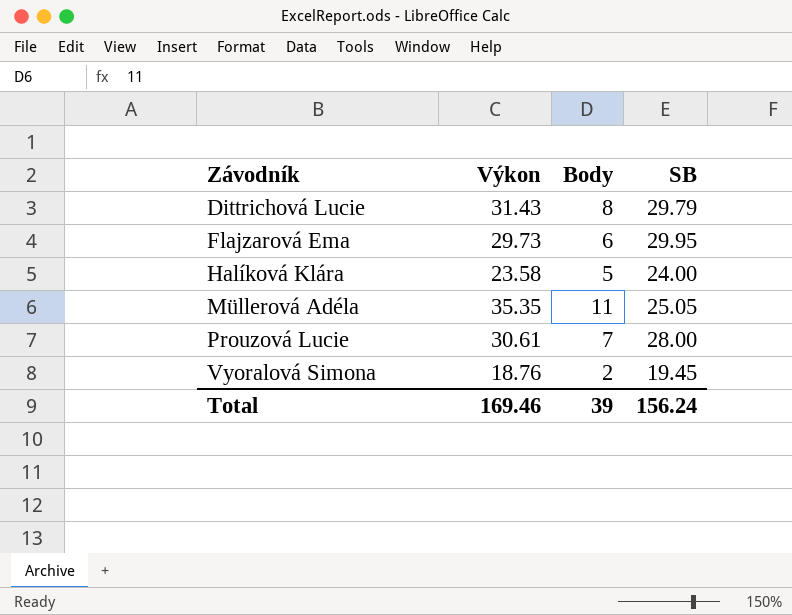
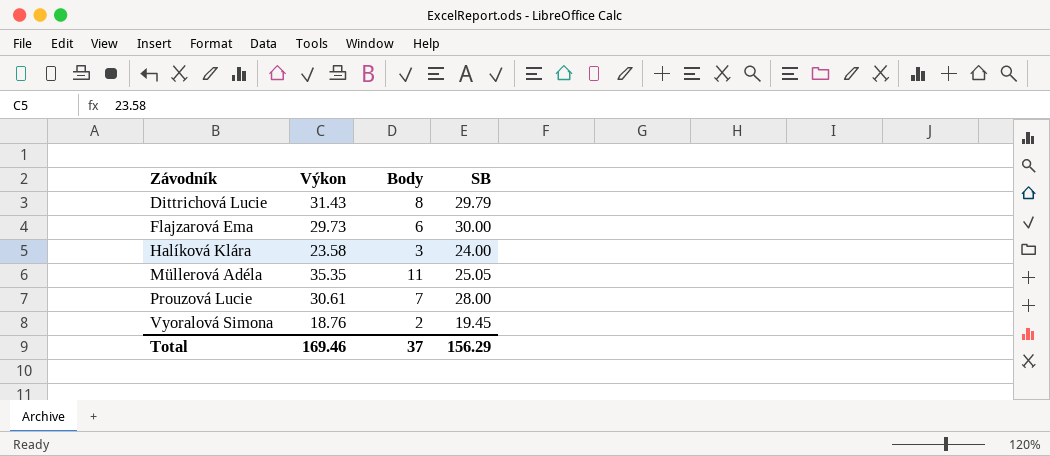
Flajzarová Ema | SB: 29.95 -> 30.00
Halíková Klára | Body: 5 -> 3
Total | Body: 39 -> 37
Total | SB: 156.24 -> 156.29

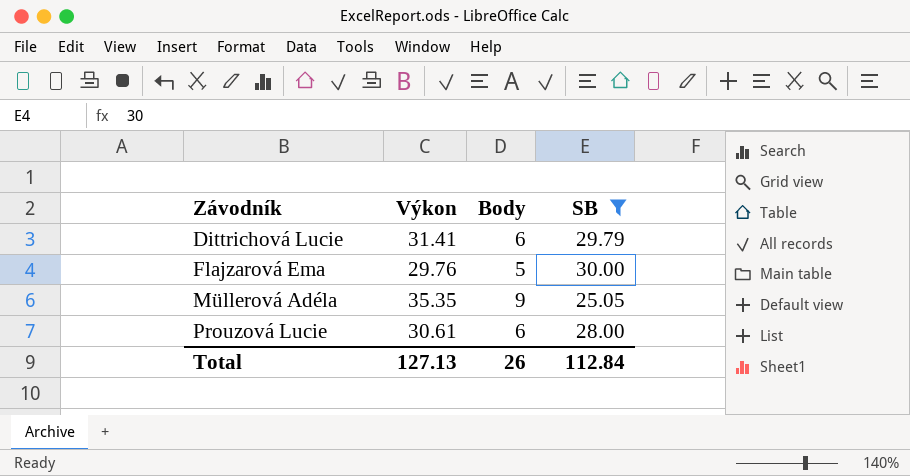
filter: none -> SB >= 25.05
Dittrichová Lucie | Výkon: 31.43 -> 31.41
Dittrichová Lucie | Body: 8 -> 6
Flajzarová Ema | Výkon: 29.73 -> 29.76
Flajzarová Ema | Body: 6 -> 5
Müllerová Adéla | Body: 11 -> 9
Prouzová Lucie | Body: 7 -> 6
Total | Výkon: 169.46 -> 127.13
Total | Body: 37 -> 26
Total | SB: 156.29 -> 112.84

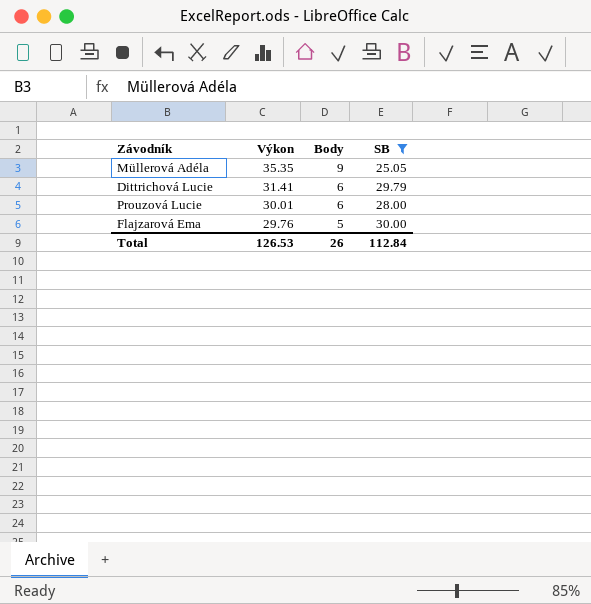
row order: Závodník ascending -> Výkon descending
Prouzová Lucie | Výkon: 30.61 -> 30.01
Total | Výkon: 127.13 -> 126.53

